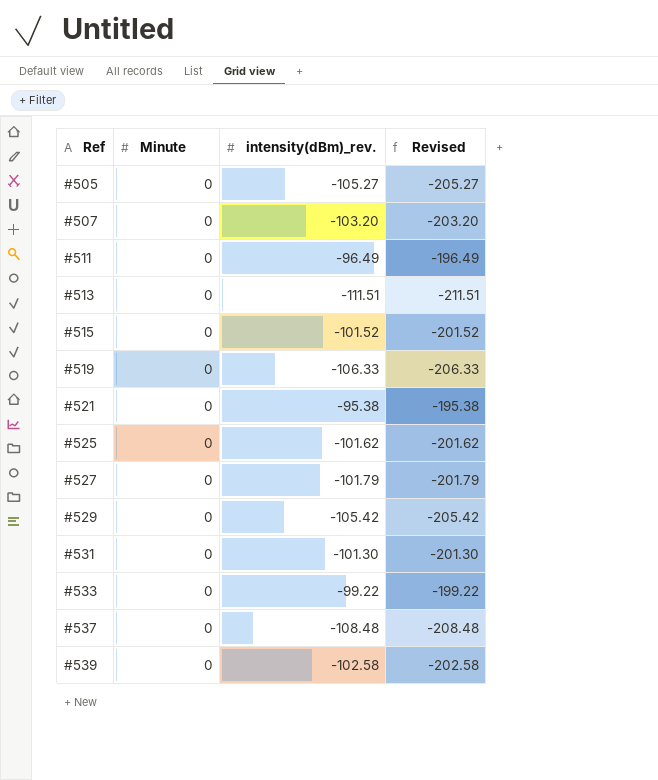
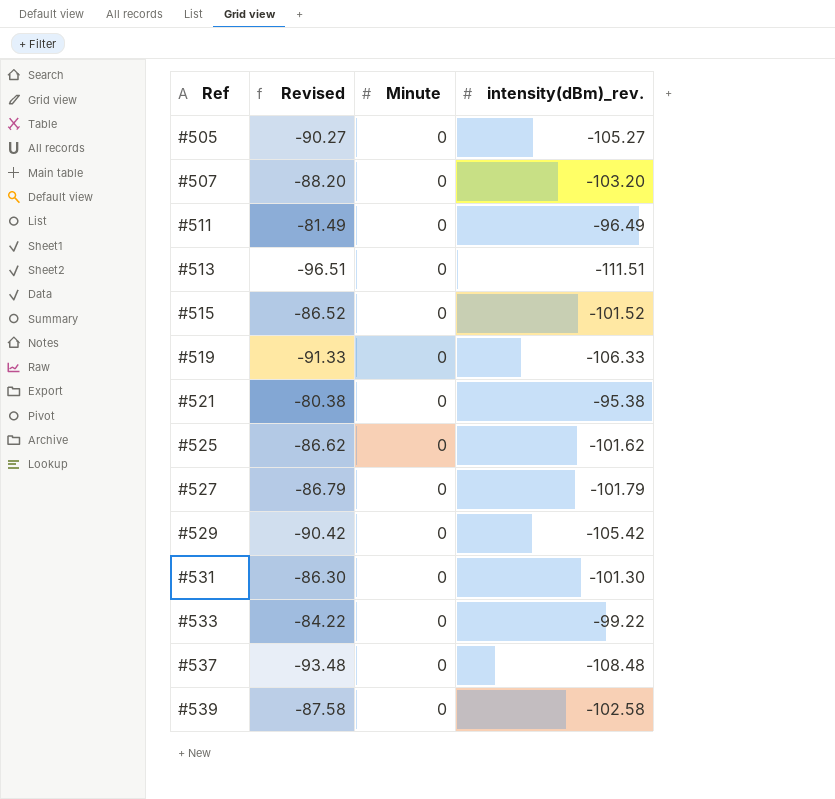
column Revised | formula: [intensity(dBm)_rev.] - 100 -> [intensity(dBm)_rev.] + 15
column Revised | position: 4 -> 2

